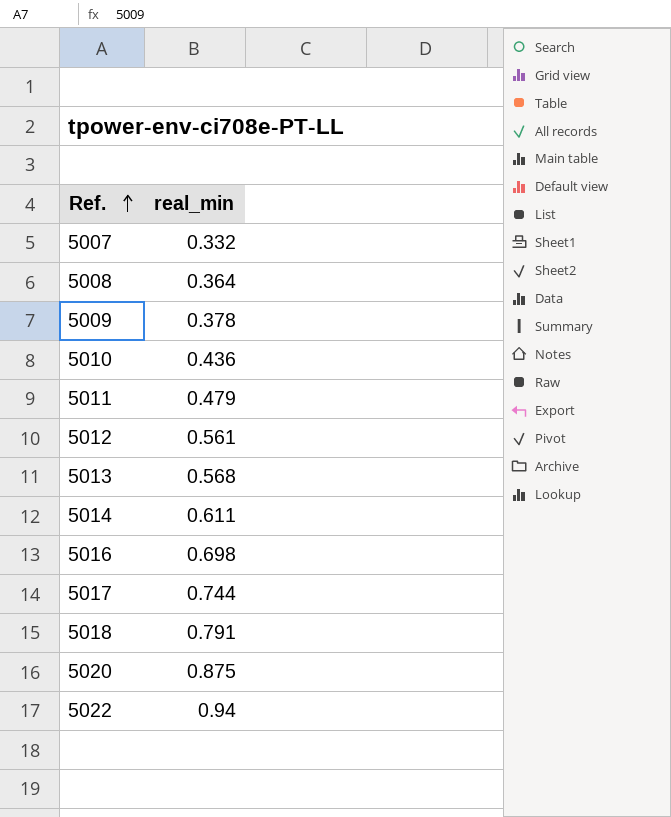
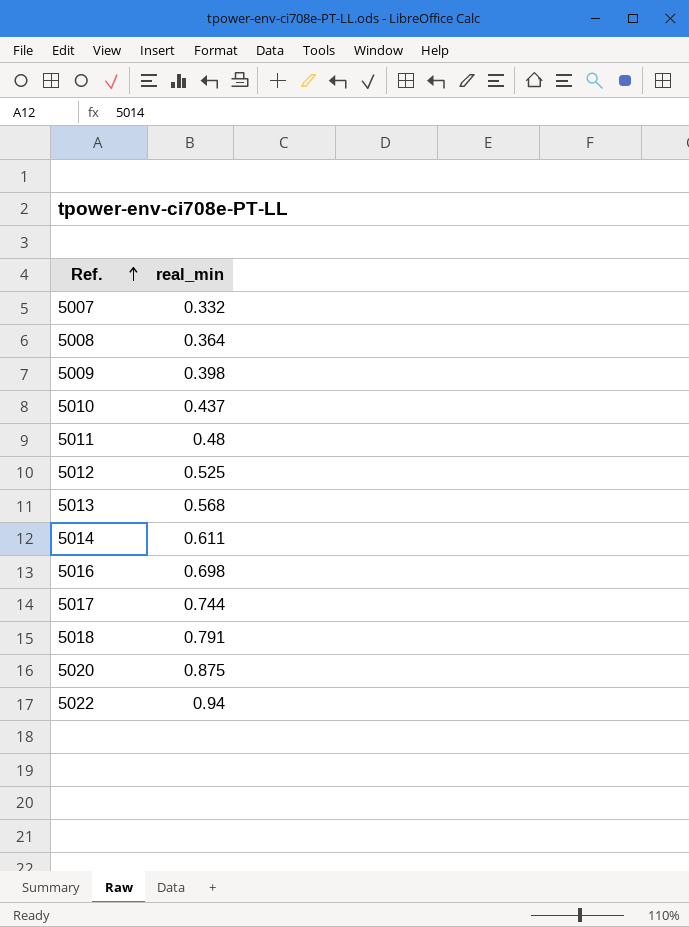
5009 | real_min: 0.378 -> 0.398
5010 | real_min: 0.436 -> 0.437
5011 | real_min: 0.479 -> 0.48
5012 | real_min: 0.561 -> 0.525

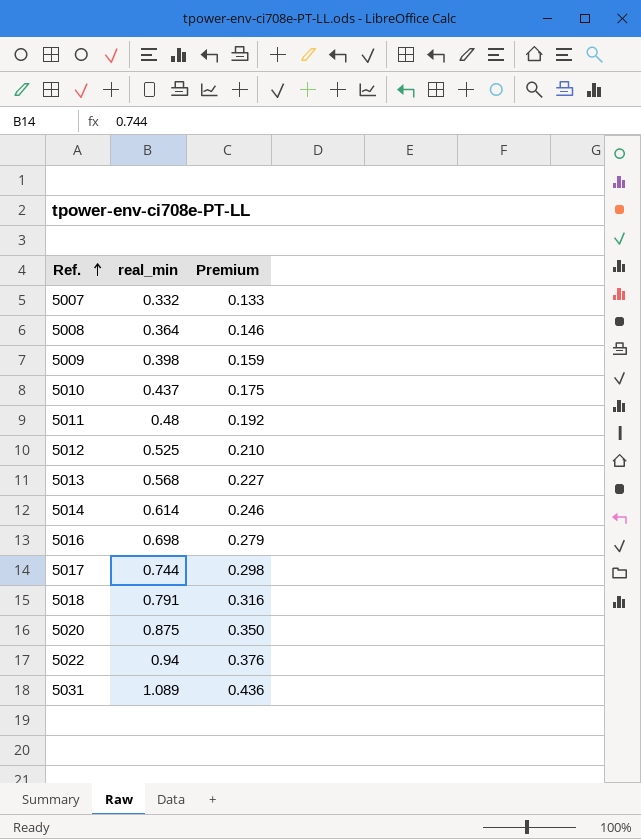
column Premium | formula: none -> [real_min] * 0.4
5014 | real_min: 0.611 -> 0.614
row 5031: none -> 1.089 | 0.436

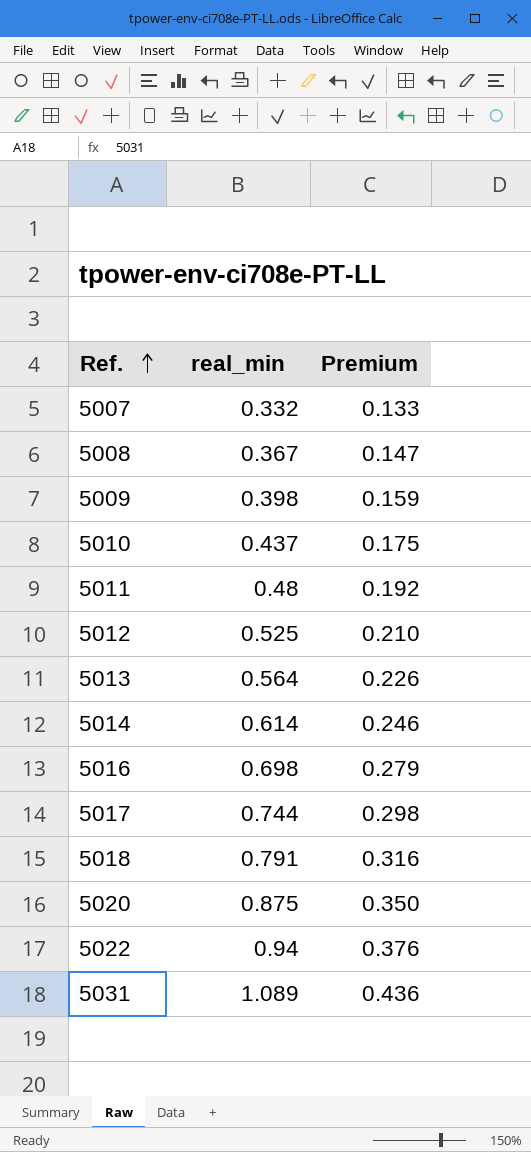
5008 | real_min: 0.364 -> 0.367
5008 | Premium: 0.146 -> 0.147
5013 | real_min: 0.568 -> 0.564
5013 | Premium: 0.227 -> 0.226

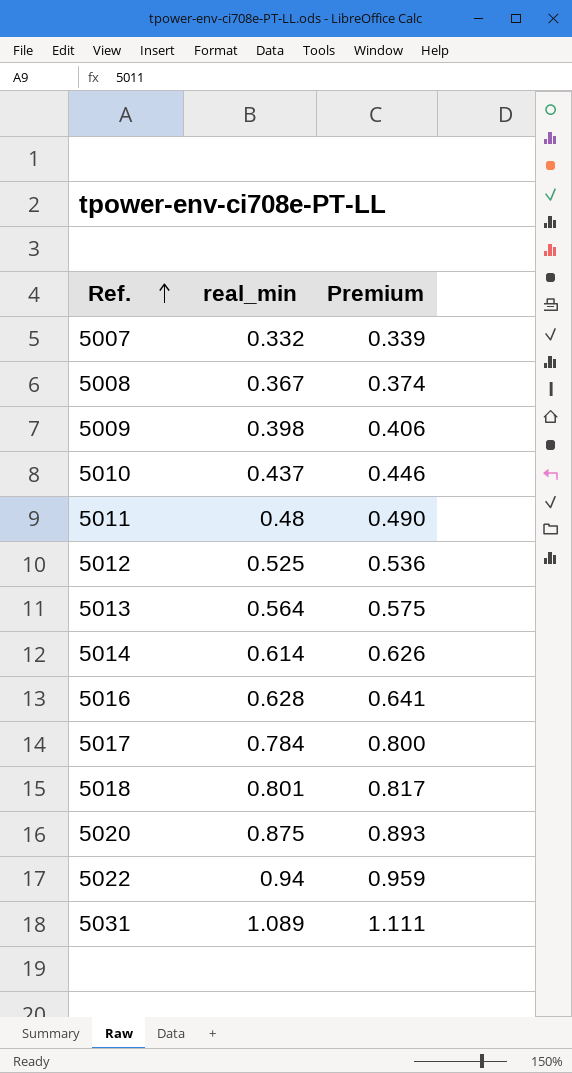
column Premium | formula: [real_min] * 0.4 -> [real_min] * 1.02
5016 | real_min: 0.698 -> 0.628
5017 | real_min: 0.744 -> 0.784
5018 | real_min: 0.791 -> 0.801

